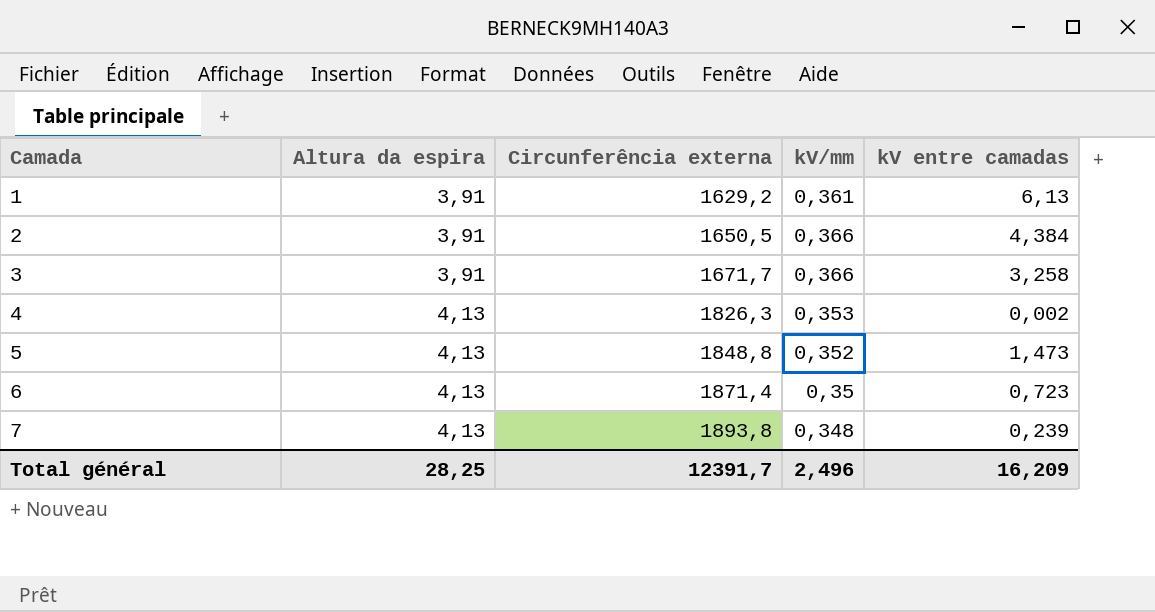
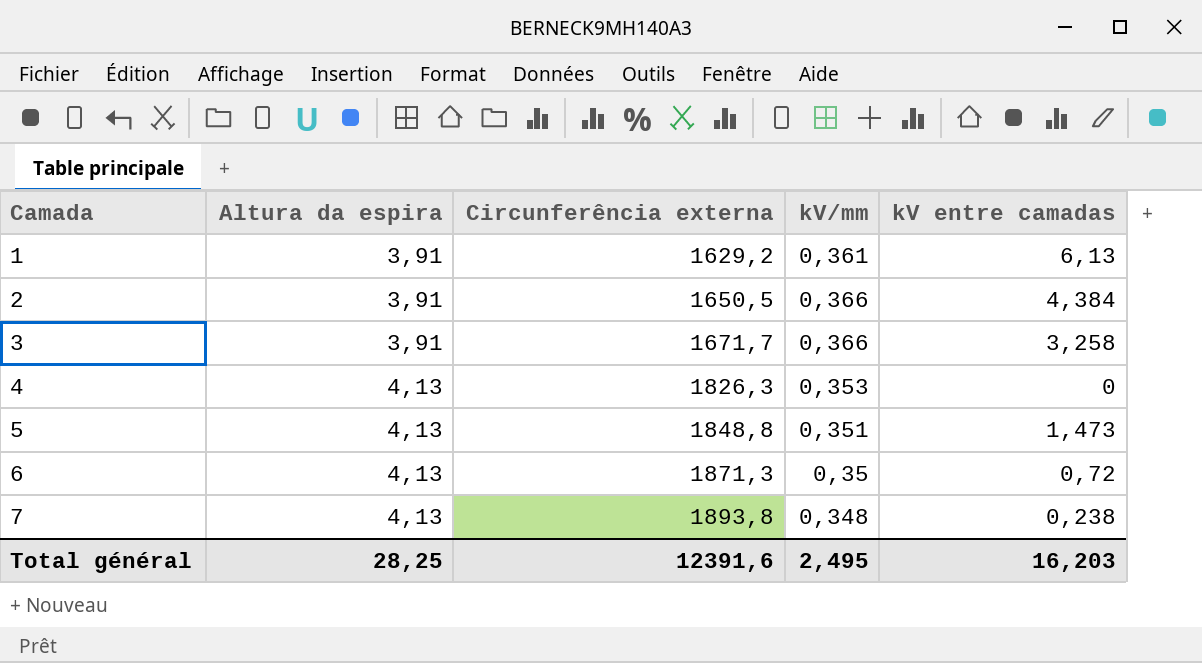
4 | kV entre camadas: 0,002 -> 0
5 | kV/mm: 0,352 -> 0,351
6 | Circunferência externa: 1871,4 -> 1871,3
6 | kV entre camadas: 0,723 -> 0,72
7 | kV entre camadas: 0,239 -> 0,238
Total général | Circunferência externa: 12391,7 -> 12391,6
Total général | kV/mm: 2,496 -> 2,495
Total général | kV entre camadas: 16,209 -> 16,203

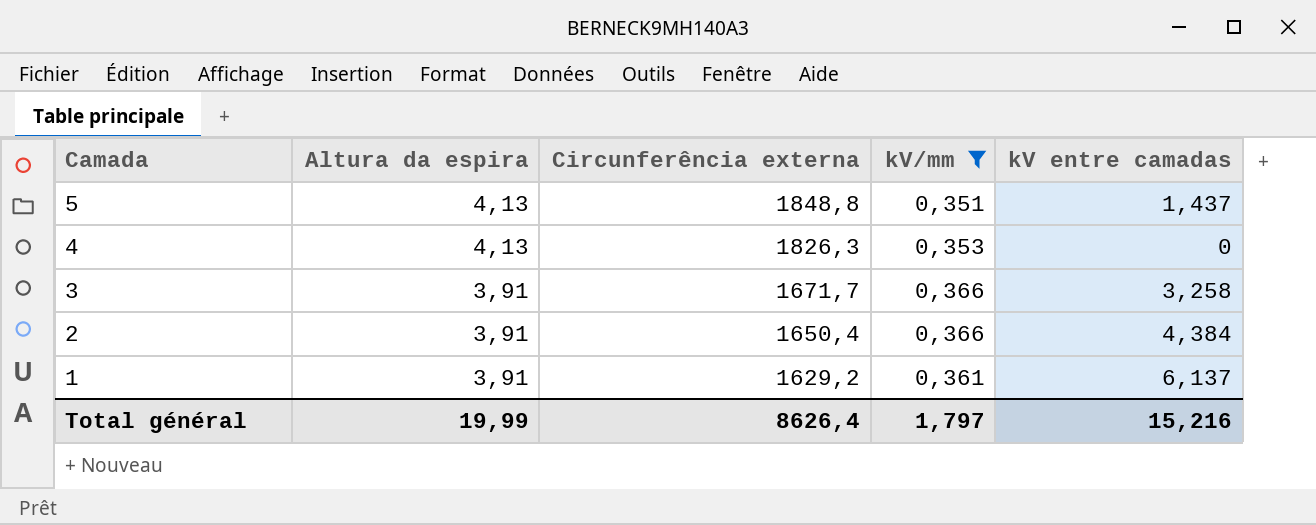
filter: none -> kV/mm >= 0,351
row order: Camada ascending -> Camada descending
5 | kV entre camadas: 1,473 -> 1,437
2 | Circunferência externa: 1650,5 -> 1650,4
1 | kV entre camadas: 6,13 -> 6,137
Total général | Altura da espira: 28,25 -> 19,99
Total général | Circunferência externa: 12391,6 -> 8626,4
Total général | kV/mm: 2,495 -> 1,797
Total général | kV entre camadas: 16,203 -> 15,216

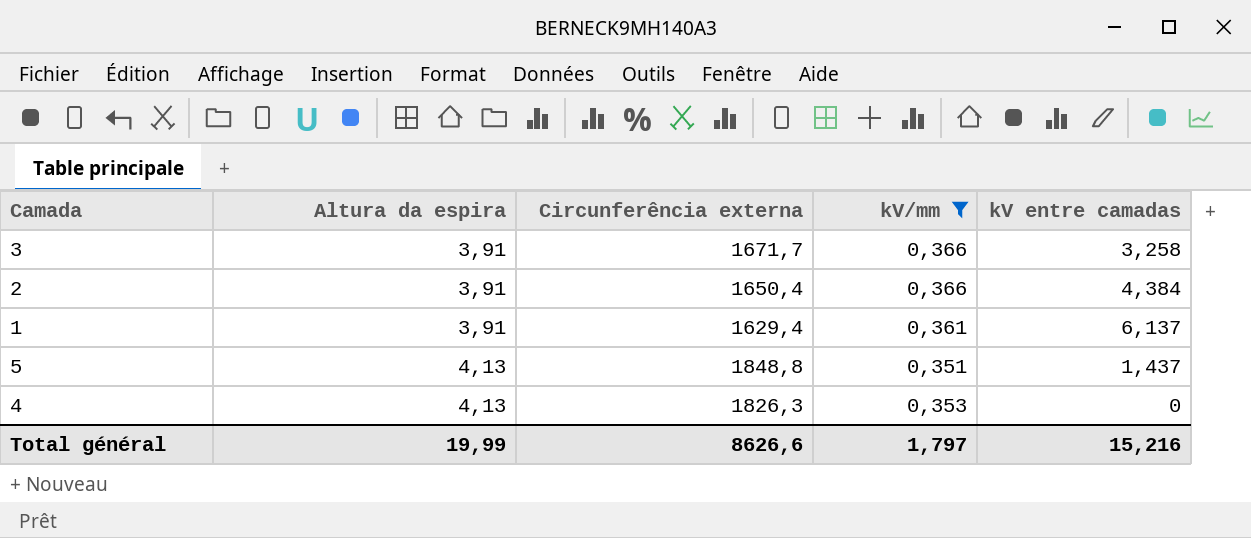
row order: Camada descending -> Altura da espira ascending
1 | Circunferência externa: 1629,2 -> 1629,4
Total général | Circunferência externa: 8626,4 -> 8626,6

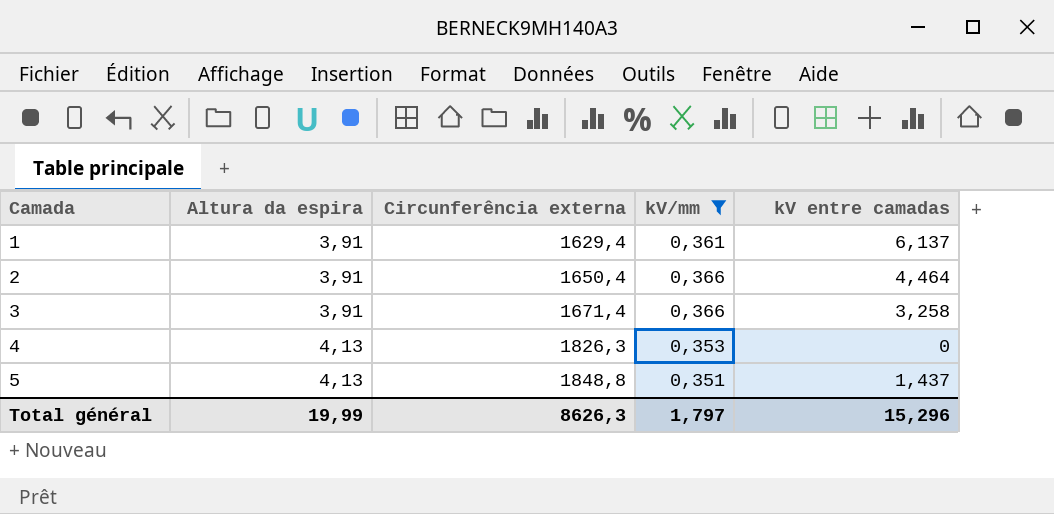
row order: Altura da espira ascending -> Camada ascending
2 | kV entre camadas: 4,384 -> 4,464
3 | Circunferência externa: 1671,7 -> 1671,4
Total général | Circunferência externa: 8626,6 -> 8626,3
Total général | kV entre camadas: 15,216 -> 15,296

